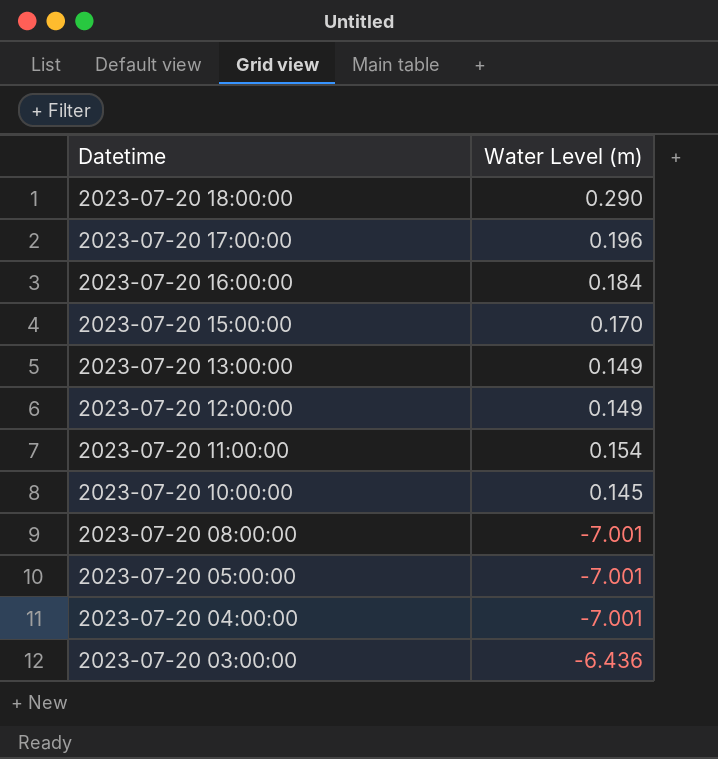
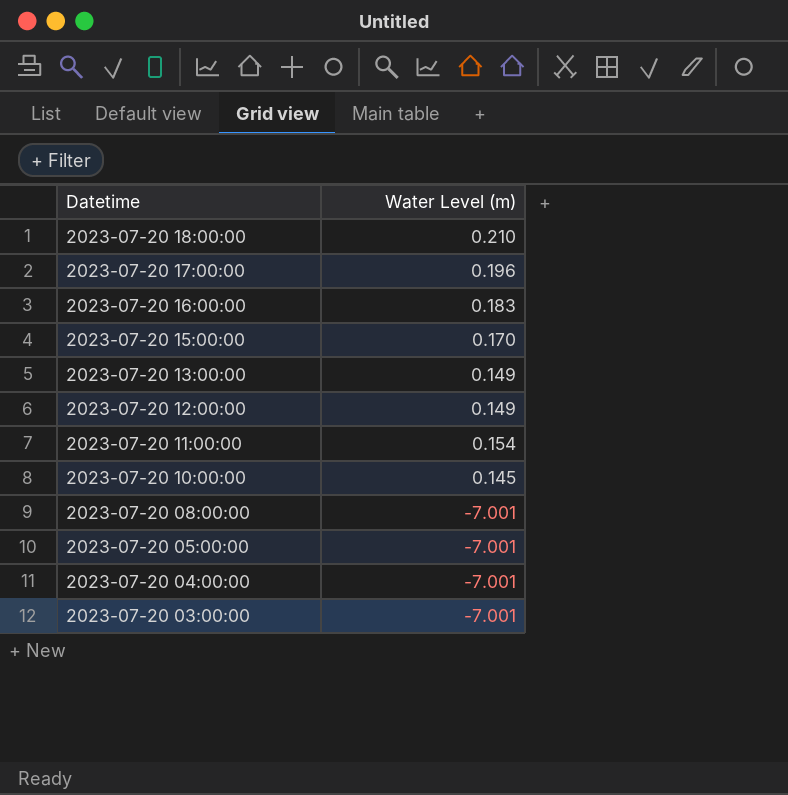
2023-07-20 18:00:00 | Water Level (m): 0.290 -> 0.210
2023-07-20 16:00:00 | Water Level (m): 0.184 -> 0.183
2023-07-20 03:00:00 | Water Level (m): -6.436 -> -7.001

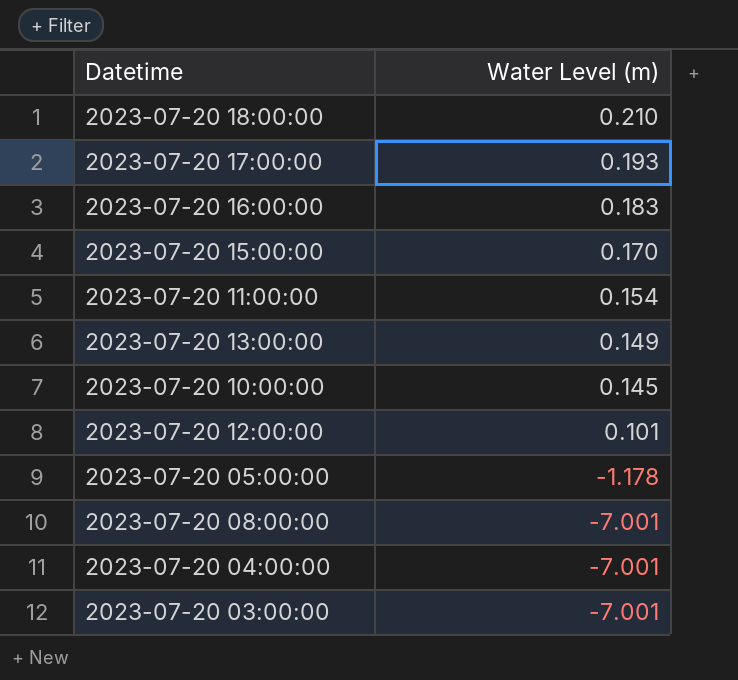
row order: Datetime descending -> Water Level (m) descending
2023-07-20 17:00:00 | Water Level (m): 0.196 -> 0.193
2023-07-20 12:00:00 | Water Level (m): 0.149 -> 0.101
2023-07-20 05:00:00 | Water Level (m): -7.001 -> -1.178

